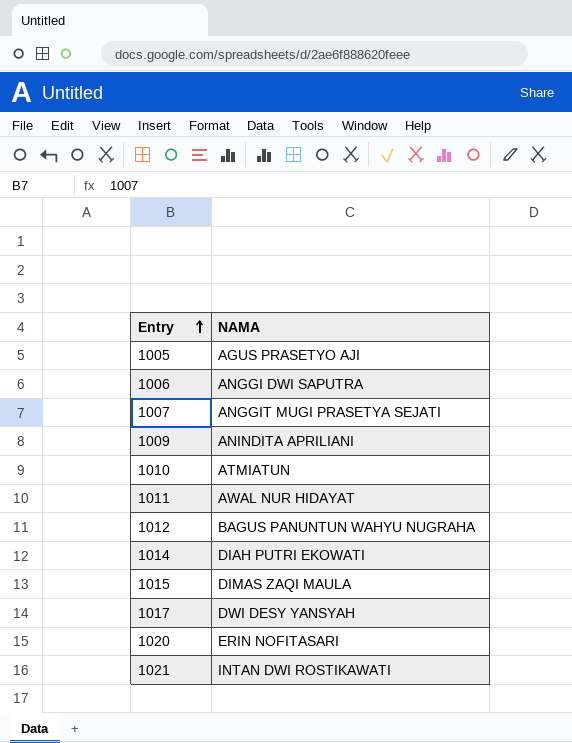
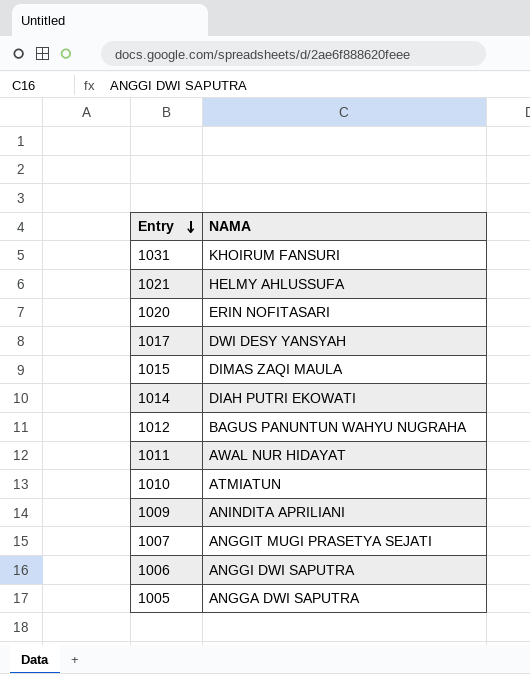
row order: Entry ascending -> Entry descending
row 1031: none -> KHOIRUM FANSURI
1021 | NAMA: INTAN DWI ROSTIKAWATI -> HELMY AHLUSSUFA
1005 | NAMA: AGUS PRASETYO AJI -> ANGGA DWI SAPUTRA

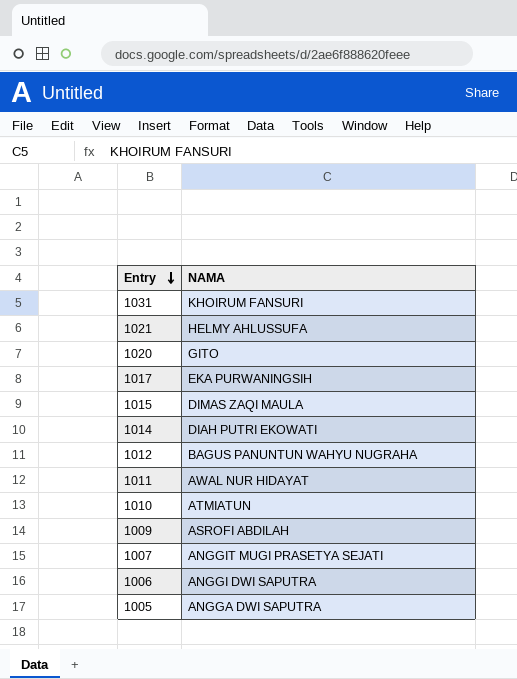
1020 | NAMA: ERIN NOFITASARI -> GITO
1017 | NAMA: DWI DESY YANSYAH -> EKA PURWANINGSIH
1009 | NAMA: ANINDITA APRILIANI -> ASROFI ABDILAH

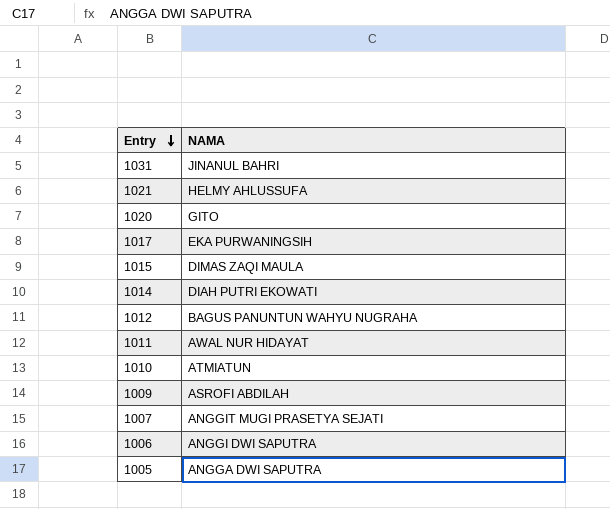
1031 | NAMA: KHOIRUM FANSURI -> JINANUL BAHRI

